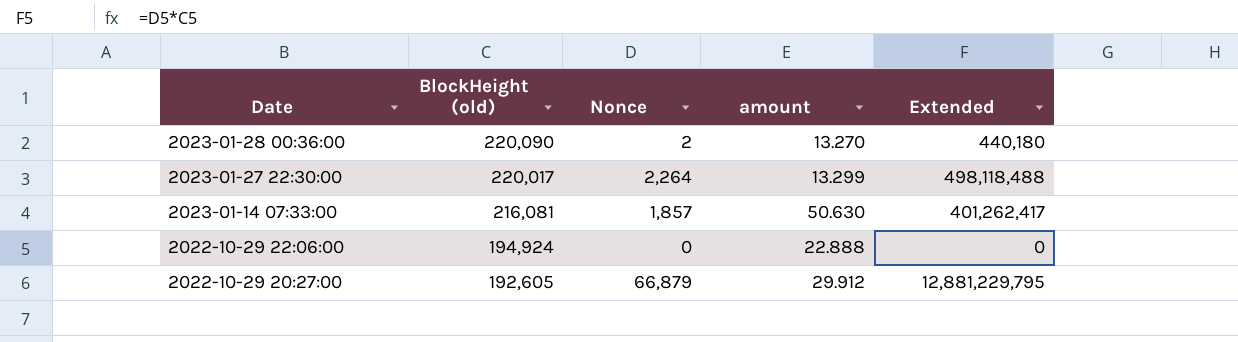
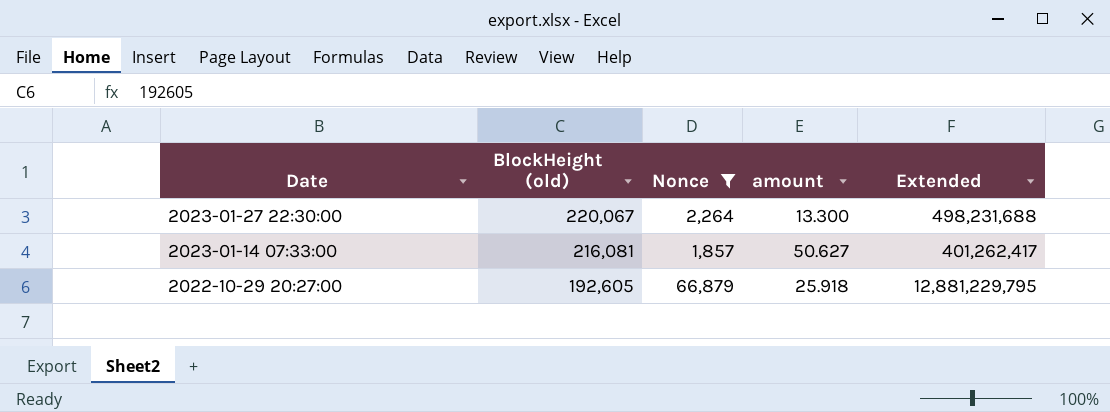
filter: none -> Nonce >= 1,857
2023-01-27 22:30:00 | BlockHeight (old): 220,017 -> 220,067
2023-01-27 22:30:00 | amount: 13.299 -> 13.300
2023-01-27 22:30:00 | Extended: 498,118,488 -> 498,231,688
2023-01-14 07:33:00 | amount: 50.630 -> 50.627
2022-10-29 20:27:00 | amount: 29.912 -> 25.918

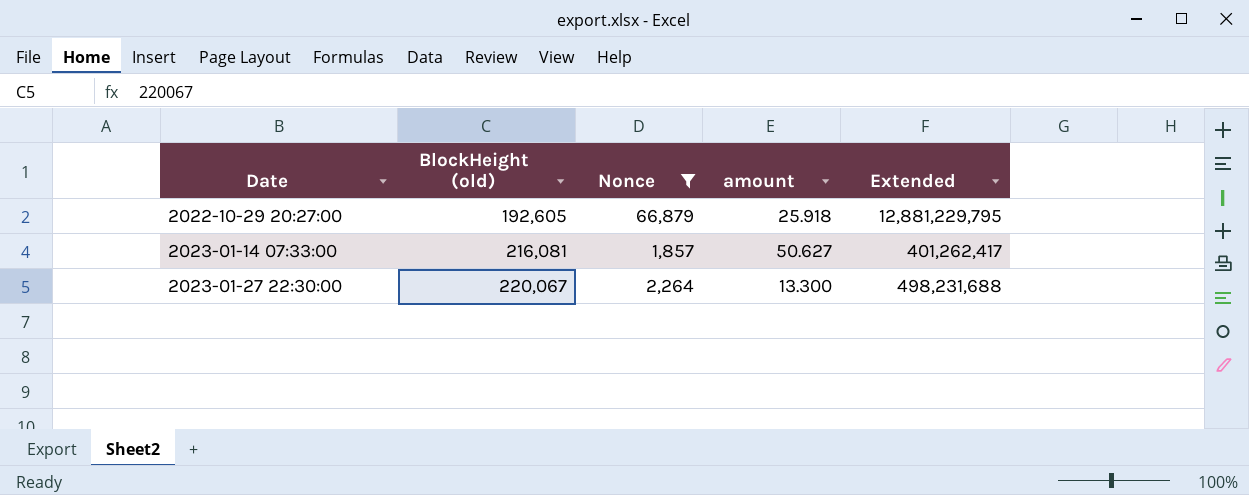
row order: Date descending -> Date ascending

